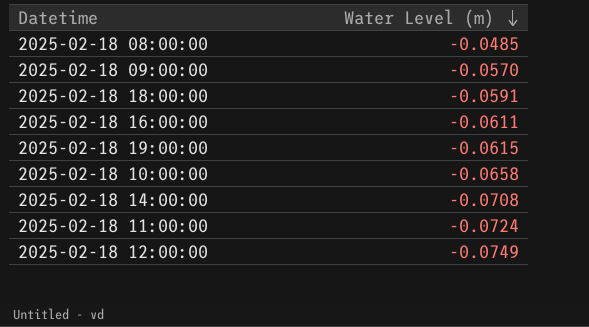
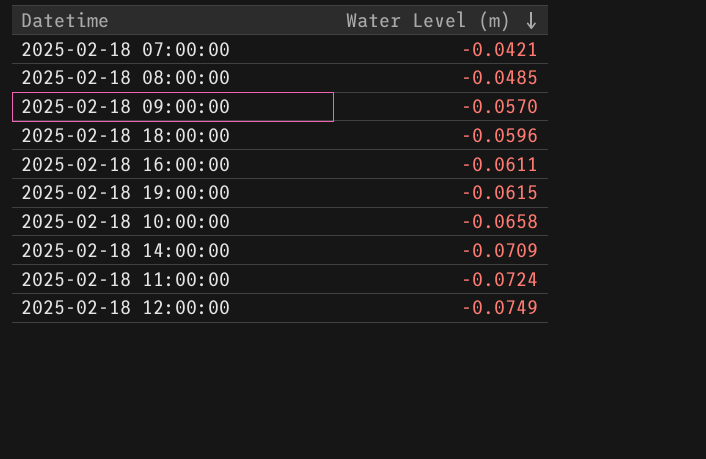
row 2025-02-18 07:00:00: none -> -0.0421
2025-02-18 18:00:00 | Water Level (m): -0.0591 -> -0.0596
2025-02-18 14:00:00 | Water Level (m): -0.0708 -> -0.0709

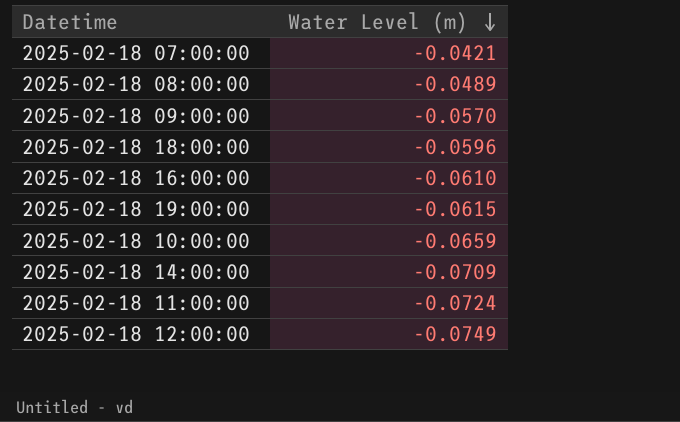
2025-02-18 08:00:00 | Water Level (m): -0.0485 -> -0.0489
2025-02-18 16:00:00 | Water Level (m): -0.0611 -> -0.0610
2025-02-18 10:00:00 | Water Level (m): -0.0658 -> -0.0659

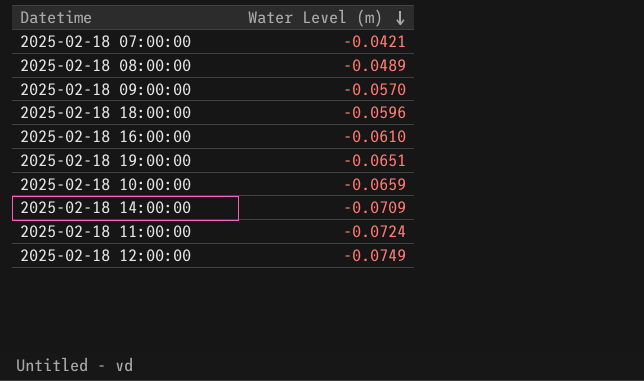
2025-02-18 19:00:00 | Water Level (m): -0.0615 -> -0.0651

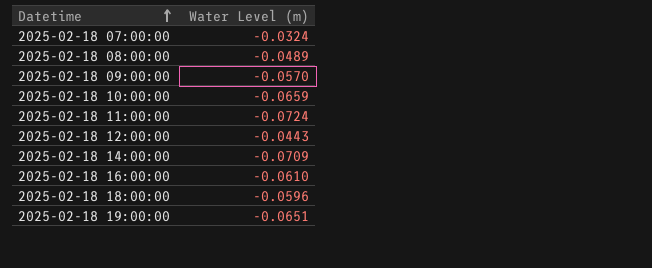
row order: Water Level (m) descending -> Datetime ascending
2025-02-18 07:00:00 | Water Level (m): -0.0421 -> -0.0324
2025-02-18 12:00:00 | Water Level (m): -0.0749 -> -0.0443

